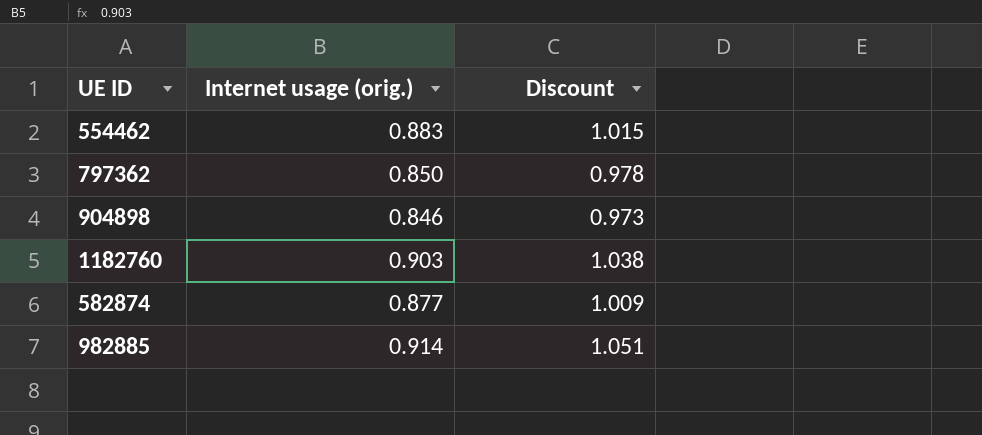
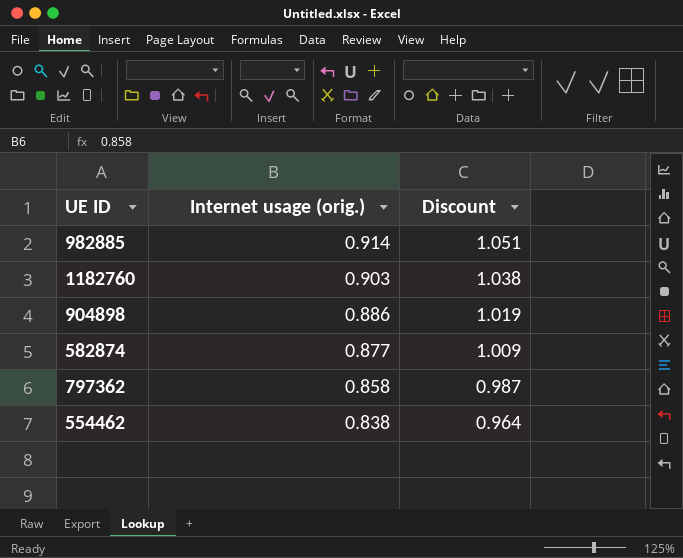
row order: none -> Internet usage (orig.) descending
904898 | Internet usage (orig.): 0.846 -> 0.886
904898 | Discount: 0.973 -> 1.019
797362 | Internet usage (orig.): 0.850 -> 0.858
797362 | Discount: 0.978 -> 0.987
554462 | Internet usage (orig.): 0.883 -> 0.838
554462 | Discount: 1.015 -> 0.964

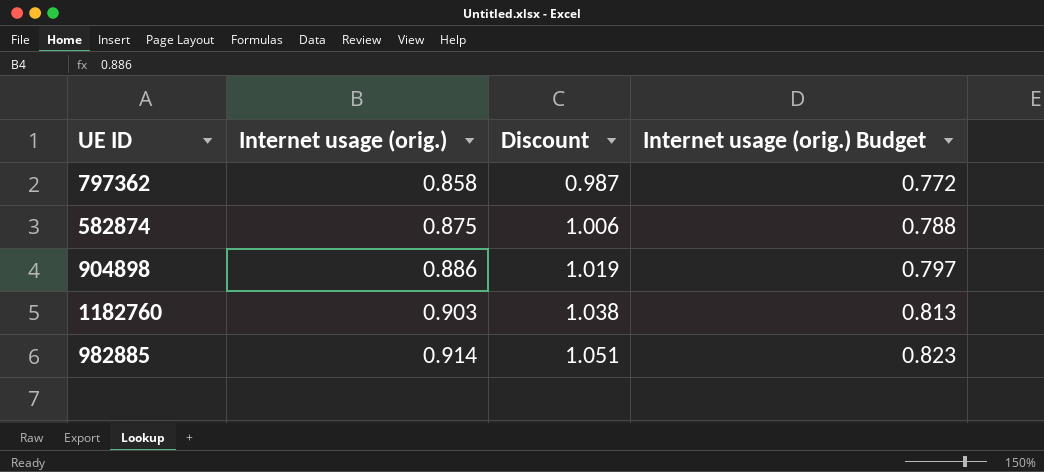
row order: Internet usage (orig.) descending -> Internet usage (orig.) ascending
column Internet usage (orig.) Budget | formula: none -> [Internet usage (orig.)] * 0.9
row 554462: 0.838 | 0.964 -> none
582874 | Internet usage (orig.): 0.877 -> 0.875
582874 | Discount: 1.009 -> 1.006

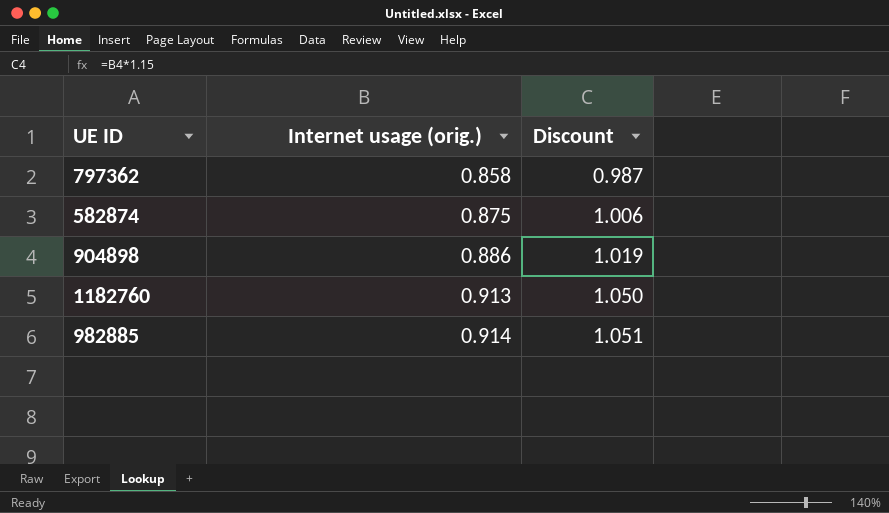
column Internet usage (orig.) Budget | formula: [Internet usage (orig.)] * 0.9 -> none
1182760 | Internet usage (orig.): 0.903 -> 0.913
1182760 | Discount: 1.038 -> 1.050

